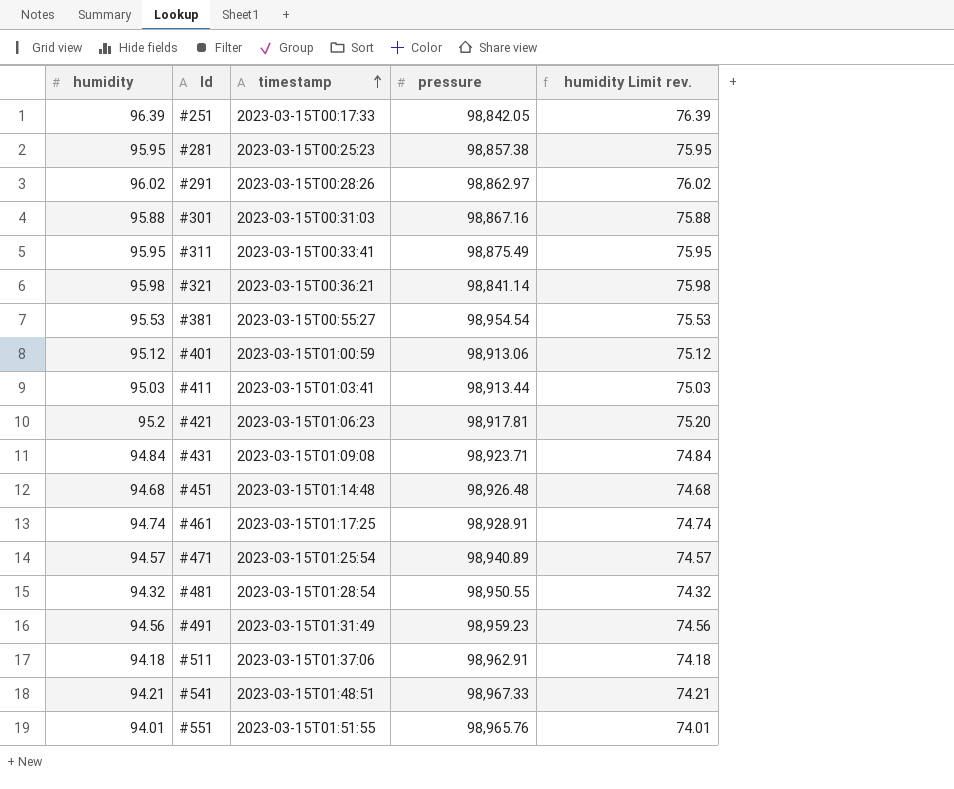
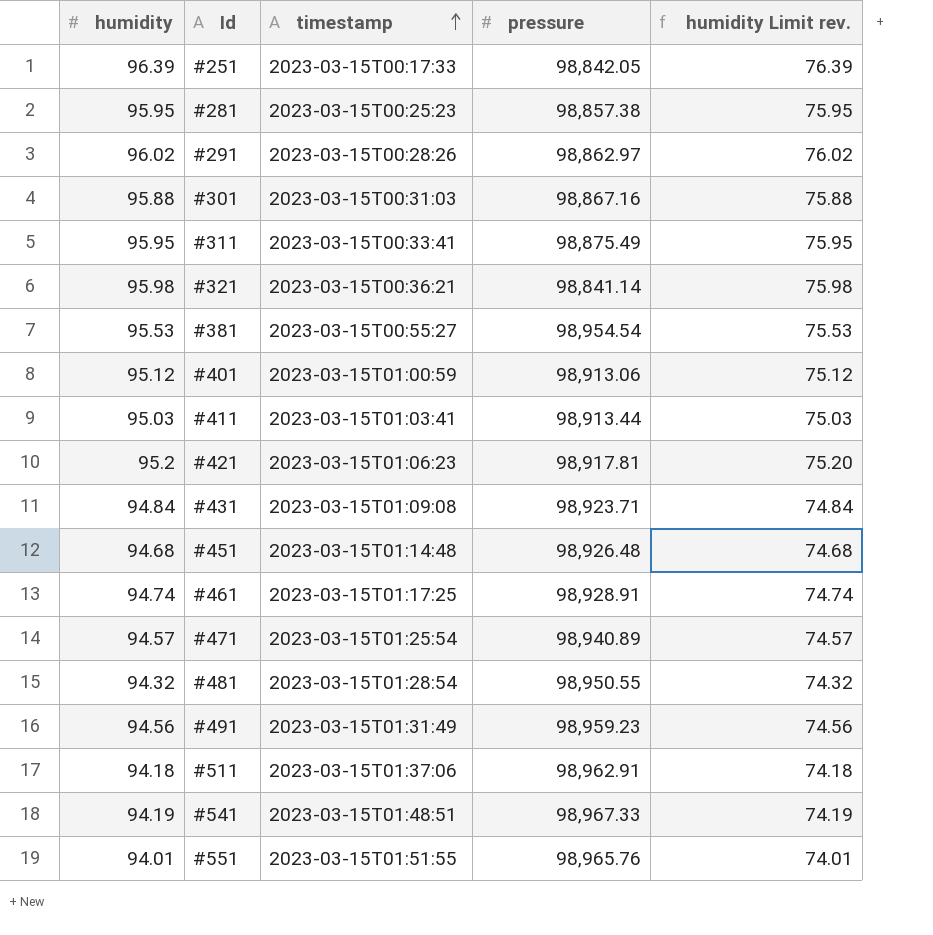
#541 | humidity: 94.21 -> 94.19
#541 | humidity Limit rev.: 74.21 -> 74.19

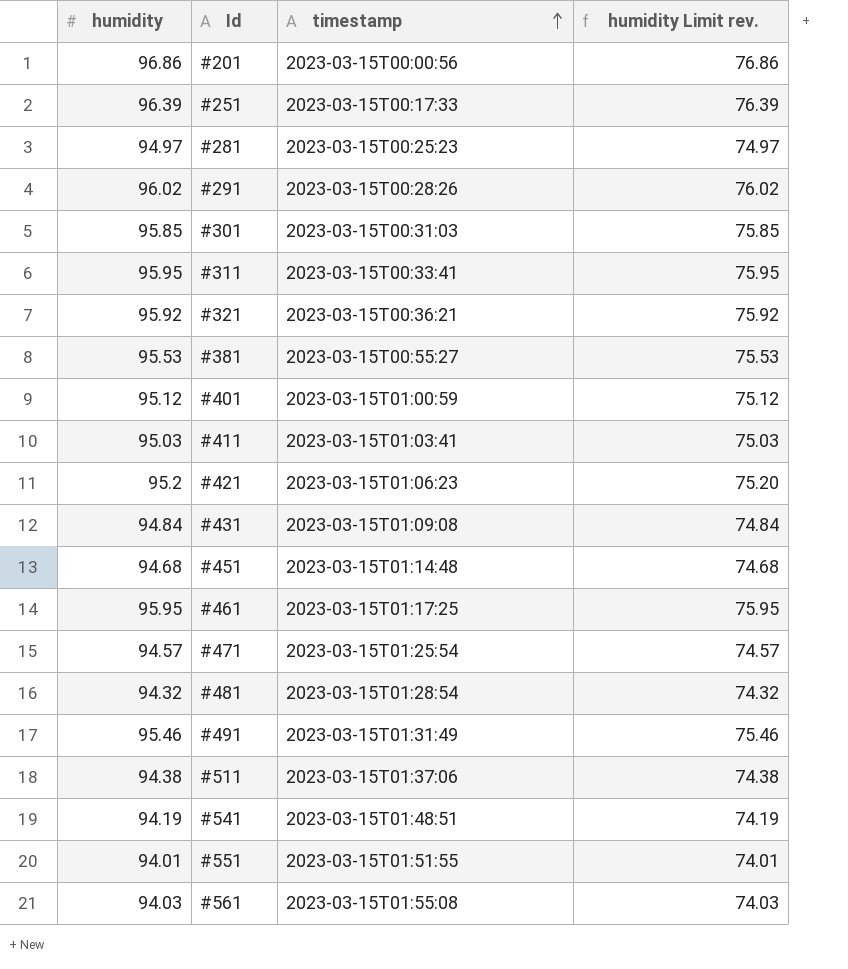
column pressure | position: 4 -> none
row #201: none -> 96.86 | 2023-03-15T00:00:56 | 76.86
#281 | humidity: 95.95 -> 94.97
#281 | humidity Limit rev.: 75.95 -> 74.97
#301 | humidity: 95.88 -> 95.85
#301 | humidity Limit rev.: 75.88 -> 75.85
#321 | humidity: 95.98 -> 95.92
#321 | humidity Limit rev.: 75.98 -> 75.92
#461 | humidity: 94.74 -> 95.95
#461 | humidity Limit rev.: 74.74 -> 75.95
#491 | humidity: 94.56 -> 95.46
#491 | humidity Limit rev.: 74.56 -> 75.46
#511 | humidity: 94.18 -> 94.38
#511 | humidity Limit rev.: 74.18 -> 74.38
row #561: none -> 94.03 | 2023-03-15T01:55:08 | 74.03

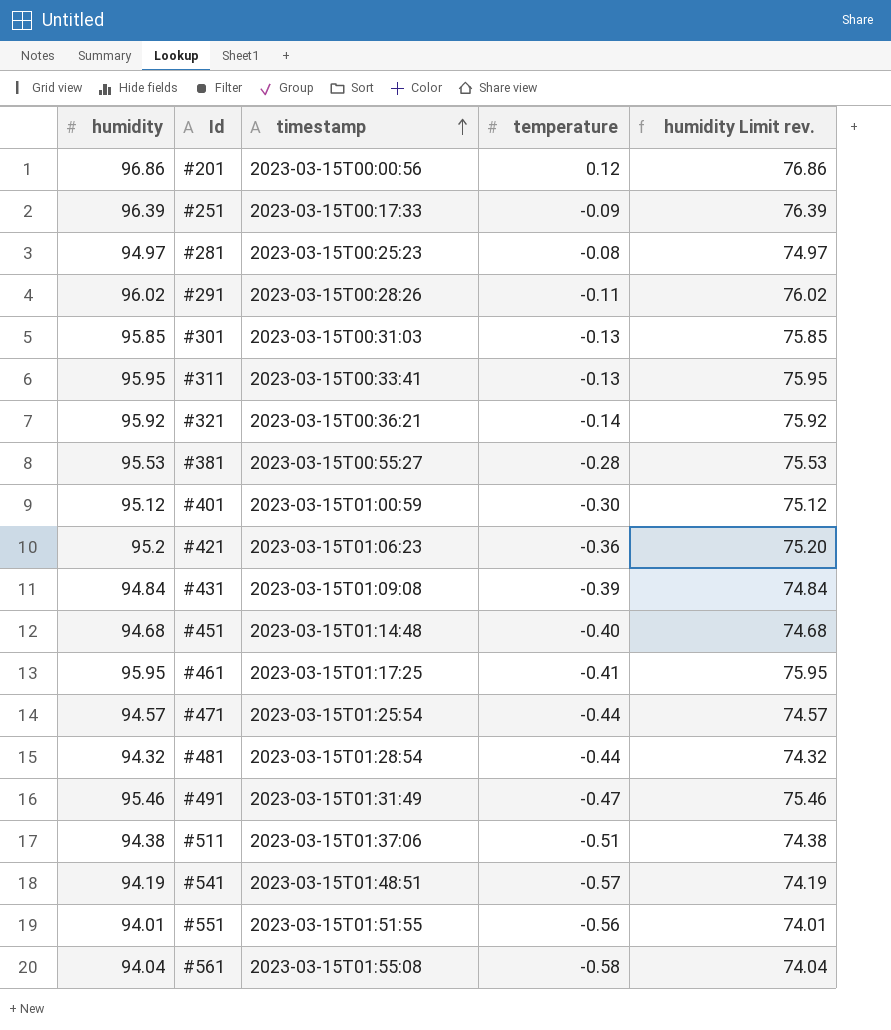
column temperature | position: none -> 4
row #411: 95.03 | 2023-03-15T01:03:41 | 75.03 -> none
#561 | humidity: 94.03 -> 94.04
#561 | humidity Limit rev.: 74.03 -> 74.04

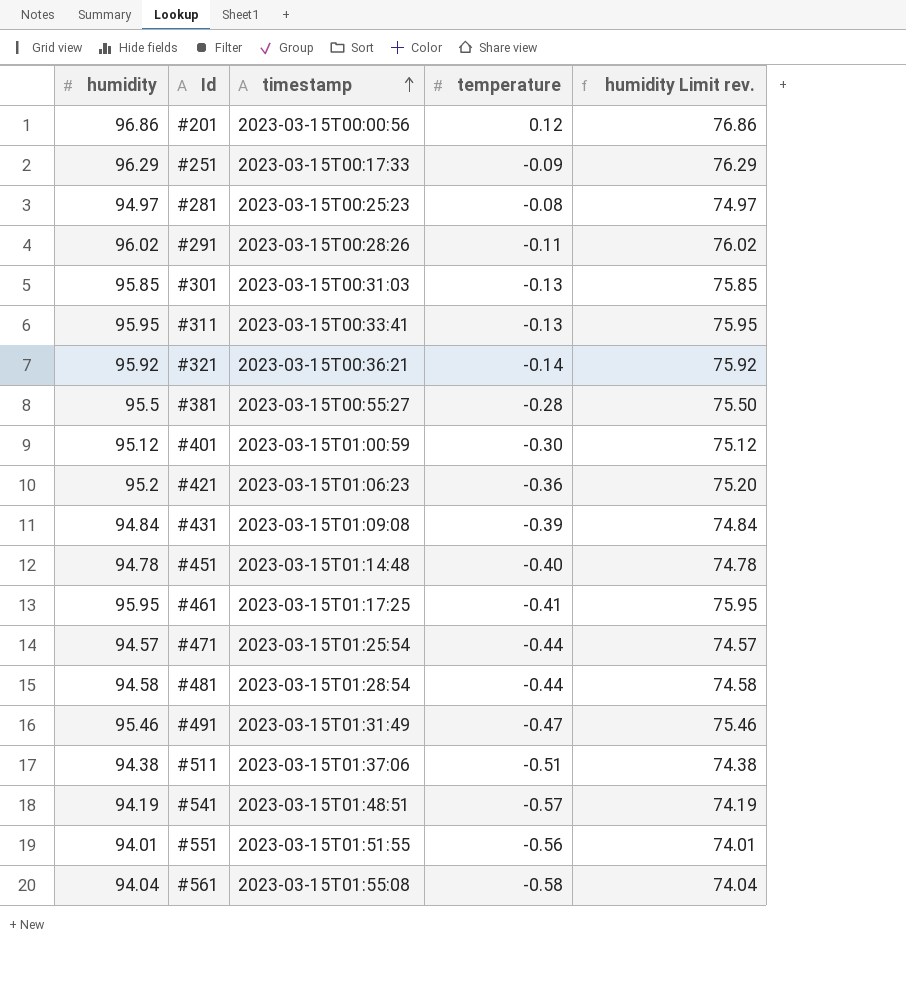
#251 | humidity: 96.39 -> 96.29
#251 | humidity Limit rev.: 76.39 -> 76.29
#381 | humidity: 95.53 -> 95.5
#381 | humidity Limit rev.: 75.53 -> 75.50
#451 | humidity: 94.68 -> 94.78
#451 | humidity Limit rev.: 74.68 -> 74.78
#481 | humidity: 94.32 -> 94.58
#481 | humidity Limit rev.: 74.32 -> 74.58

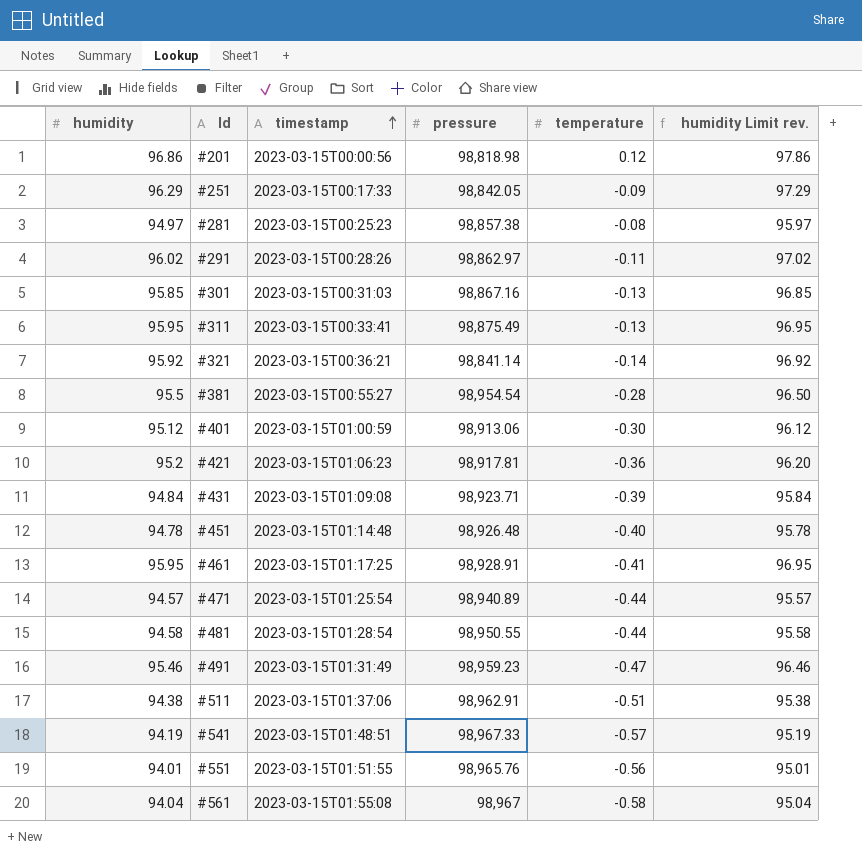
column pressure | position: none -> 4
column humidity Limit rev. | formula: [humidity] - 20 -> [humidity] + 1

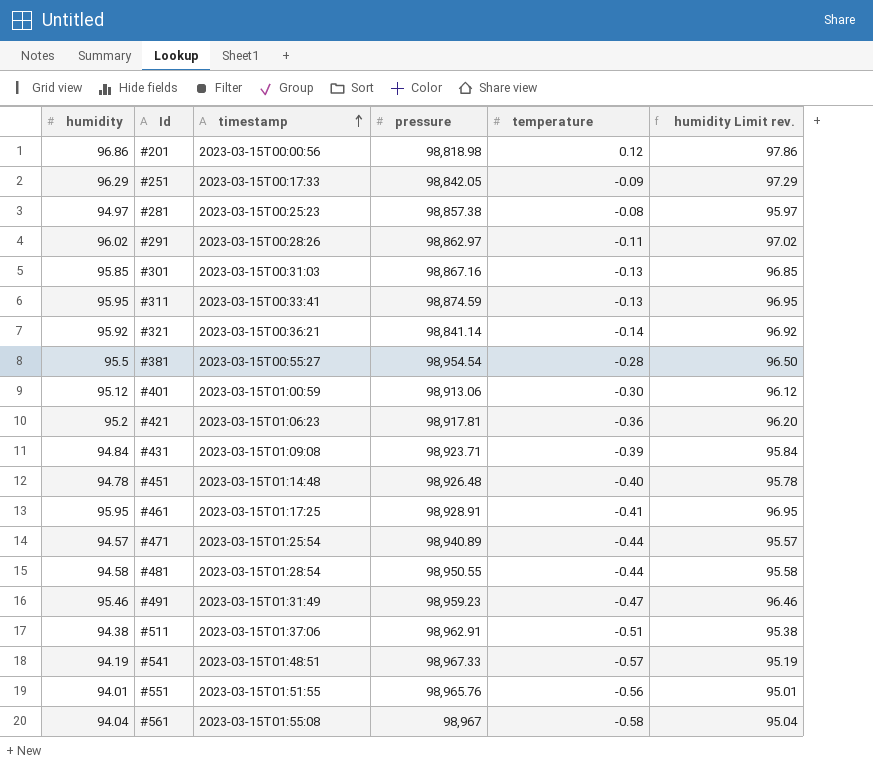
#311 | pressure: 98,875.49 -> 98,874.59

